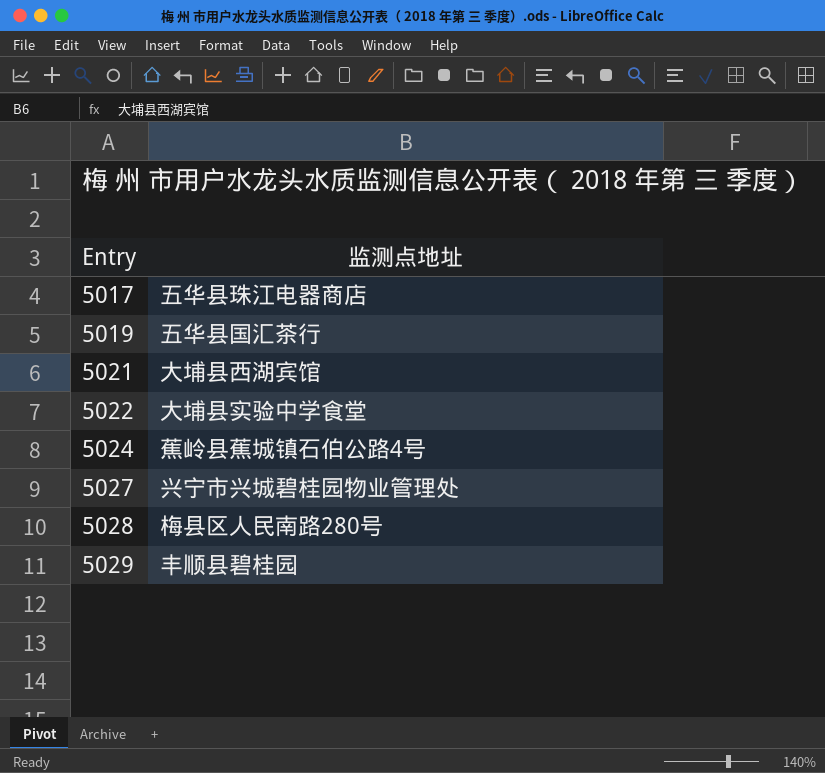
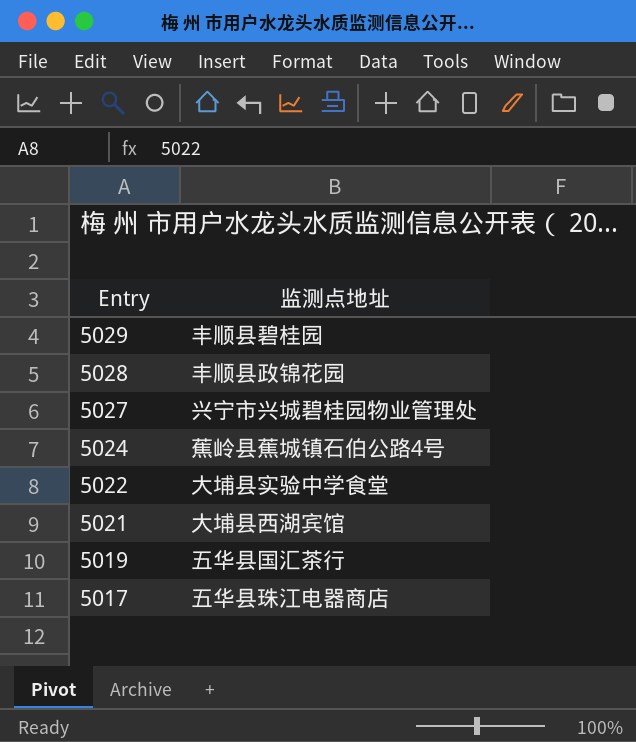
row order: Entry ascending -> Entry descending
5028 | 监测点地址: 梅县区人民南路280号 -> 丰顺县政锦花园

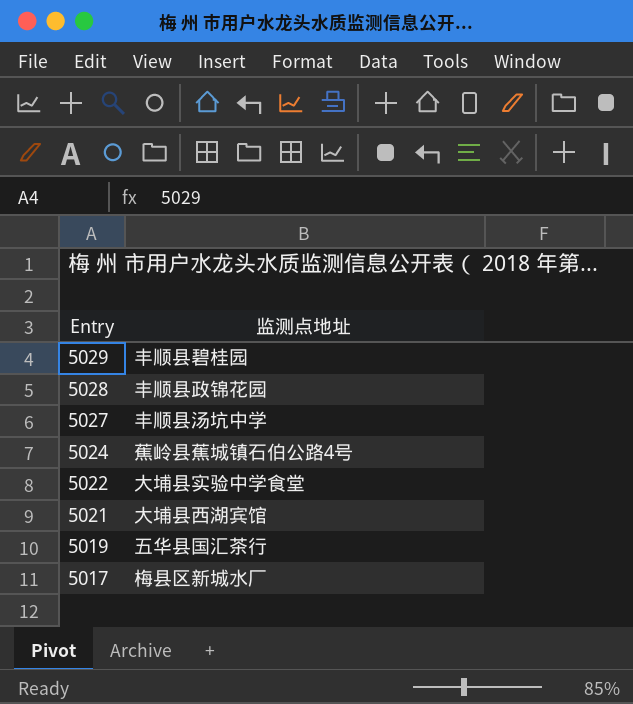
5027 | 监测点地址: 兴宁市兴城碧桂园物业管理处 -> 丰顺县汤坑中学
5017 | 监测点地址: 五华县珠江电器商店 -> 梅县区新城水厂

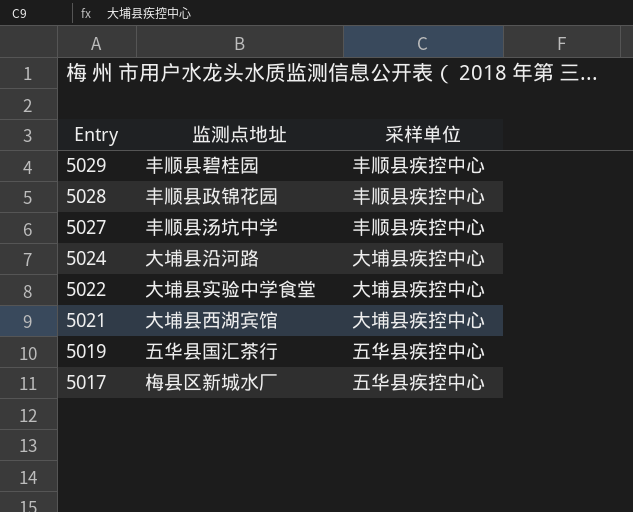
column 采样单位 | position: none -> 3
5024 | 监测点地址: 蕉岭县蕉城镇石伯公路4号 -> 大埔县沿河路

